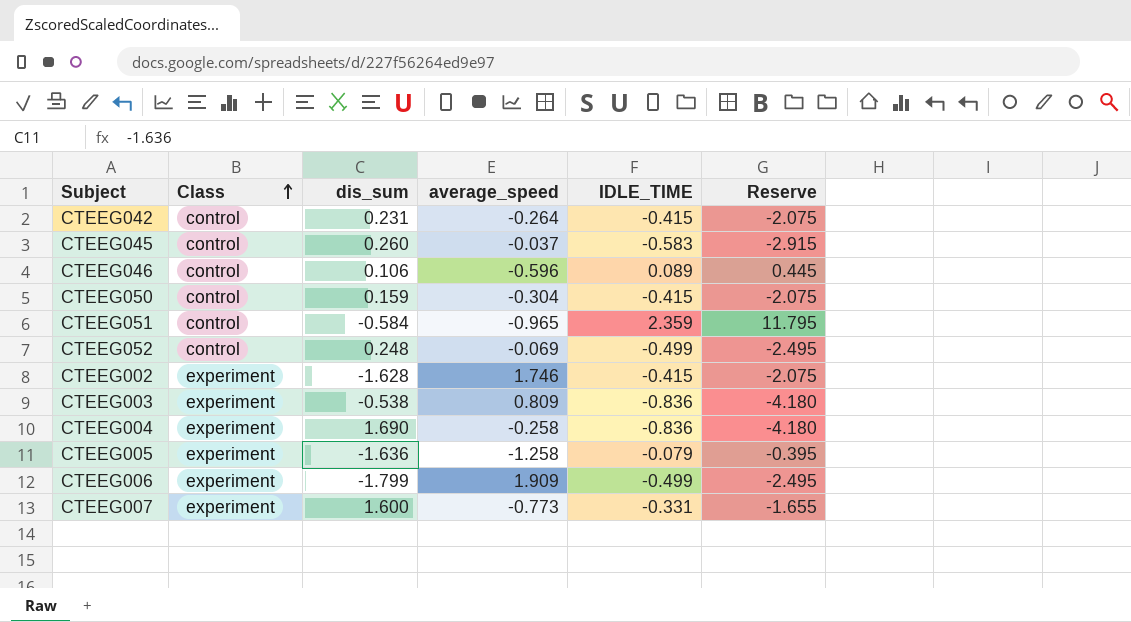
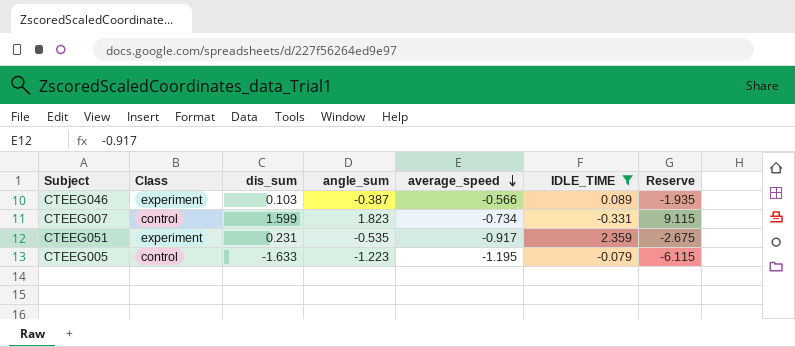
filter: none -> IDLE_TIME >= -0.331
row order: Class ascending -> average_speed descending
column angle_sum | position: none -> 4
column Reserve | formula: [IDLE_TIME] * 5 -> [angle_sum] * 5
CTEEG046 | Class: control -> experiment
CTEEG046 | dis_sum: 0.106 -> 0.103
CTEEG046 | average_speed: -0.596 -> -0.566
CTEEG007 | Class: experiment -> control
CTEEG007 | dis_sum: 1.600 -> 1.599
CTEEG007 | average_speed: -0.773 -> -0.734
CTEEG051 | Class: control -> experiment
CTEEG051 | dis_sum: -0.584 -> 0.231
CTEEG051 | average_speed: -0.965 -> -0.917
CTEEG005 | Class: experiment -> control
CTEEG005 | dis_sum: -1.636 -> -1.633
CTEEG005 | average_speed: -1.258 -> -1.195

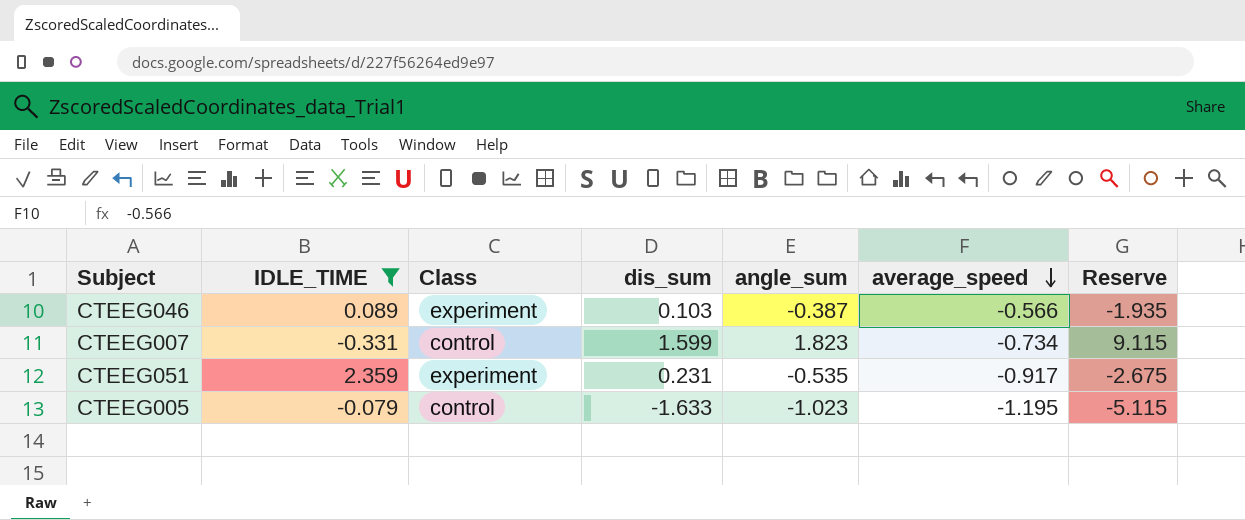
column IDLE_TIME | position: 6 -> 2
CTEEG005 | angle_sum: -1.223 -> -1.023
CTEEG005 | Reserve: -6.115 -> -5.115

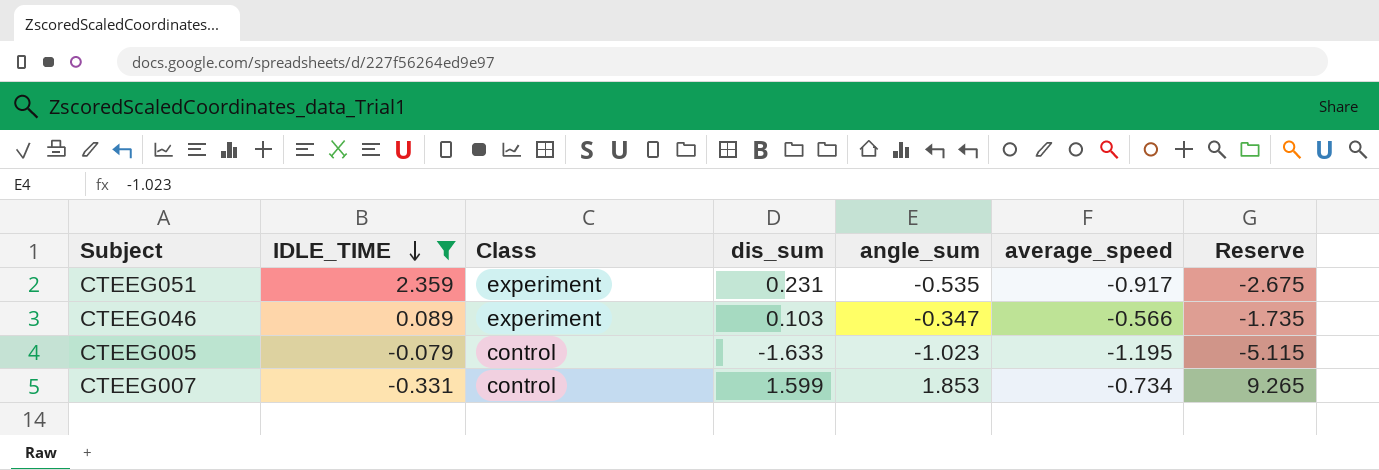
row order: average_speed descending -> IDLE_TIME descending
CTEEG046 | angle_sum: -0.387 -> -0.347
CTEEG046 | Reserve: -1.935 -> -1.735
CTEEG007 | angle_sum: 1.823 -> 1.853
CTEEG007 | Reserve: 9.115 -> 9.265

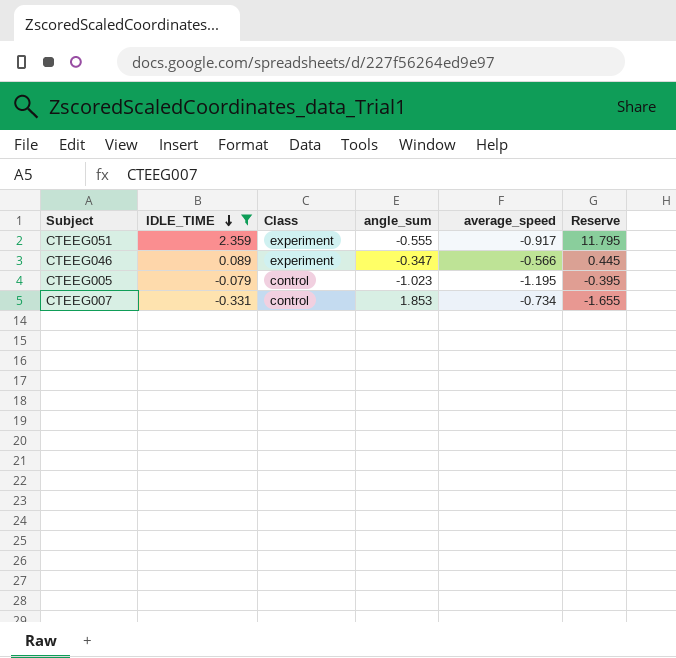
column dis_sum | position: 4 -> none
column Reserve | formula: [angle_sum] * 5 -> [IDLE_TIME] * 5
CTEEG051 | angle_sum: -0.535 -> -0.555

